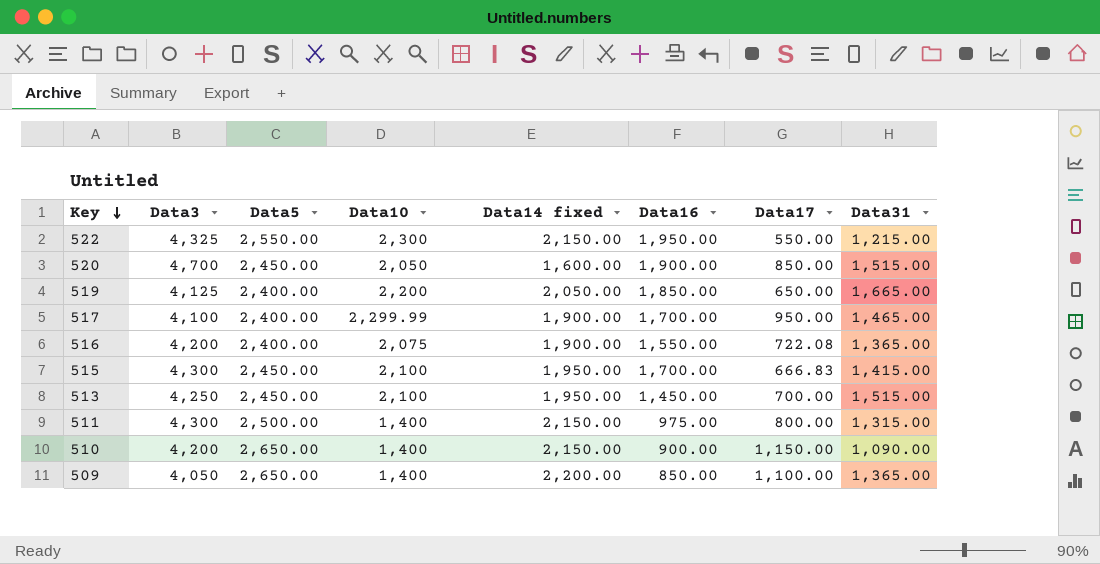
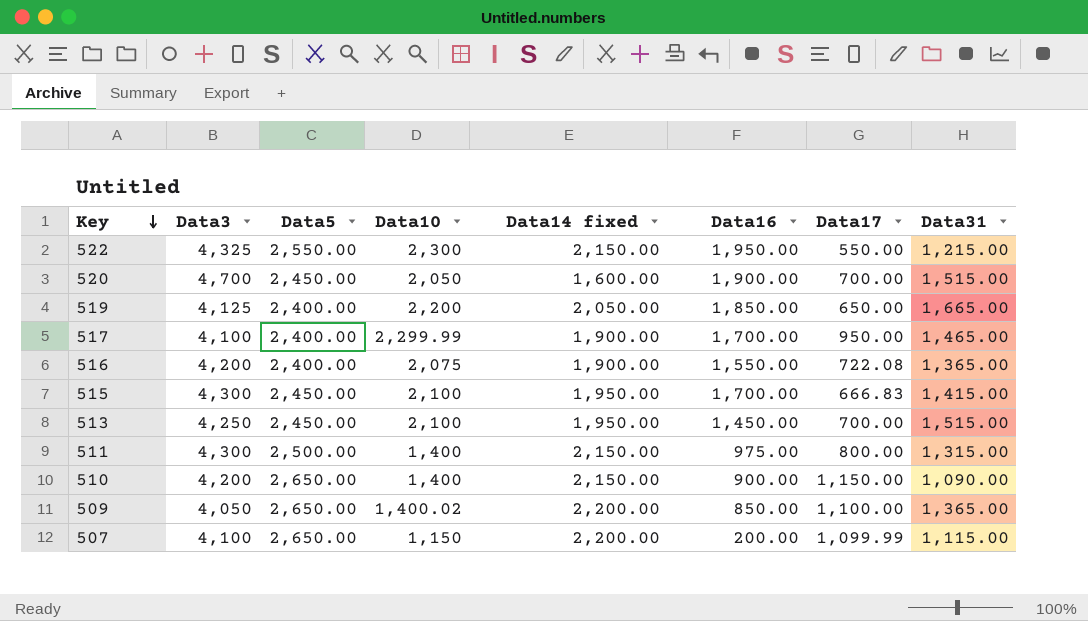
520 | Data17: 850.00 -> 700.00
509 | Data10: 1,400 -> 1,400.02
row 507: none -> 4,100 | 2,650.00 | 1,150 | 2,200.00 | 200.00 | 1,099.99 | 1,115.00

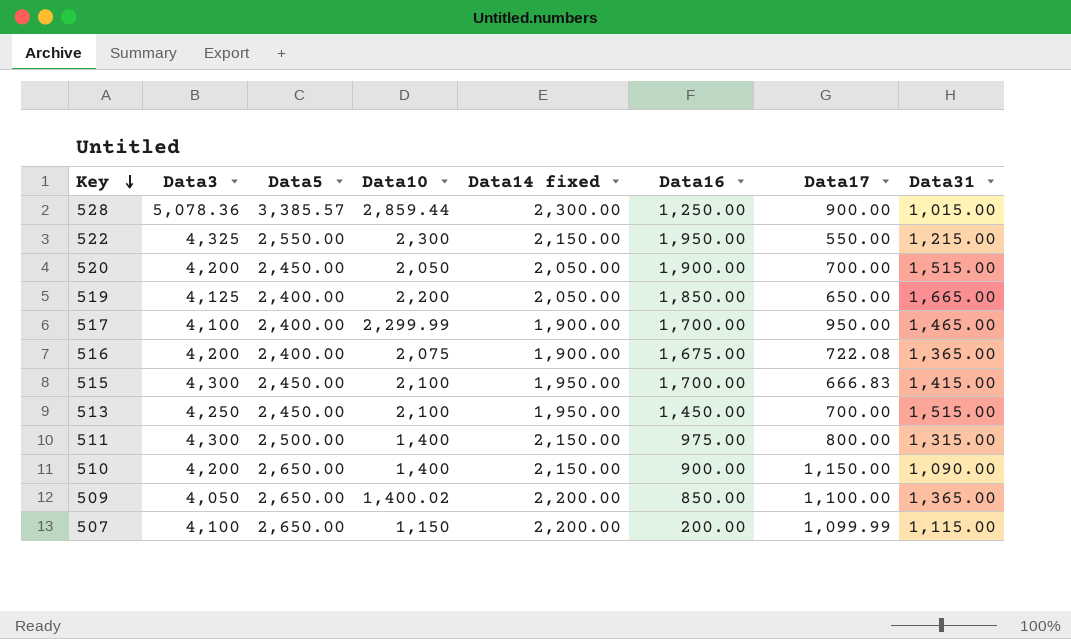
row 528: none -> 5,078.36 | 3,385.57 | 2,859.44 | 2,300.00 | 1,250.00 | 900.00 | 1,015.00
520 | Data3: 4,700 -> 4,200
520 | Data14 fixed: 1,600.00 -> 2,050.00
516 | Data16: 1,550.00 -> 1,675.00

